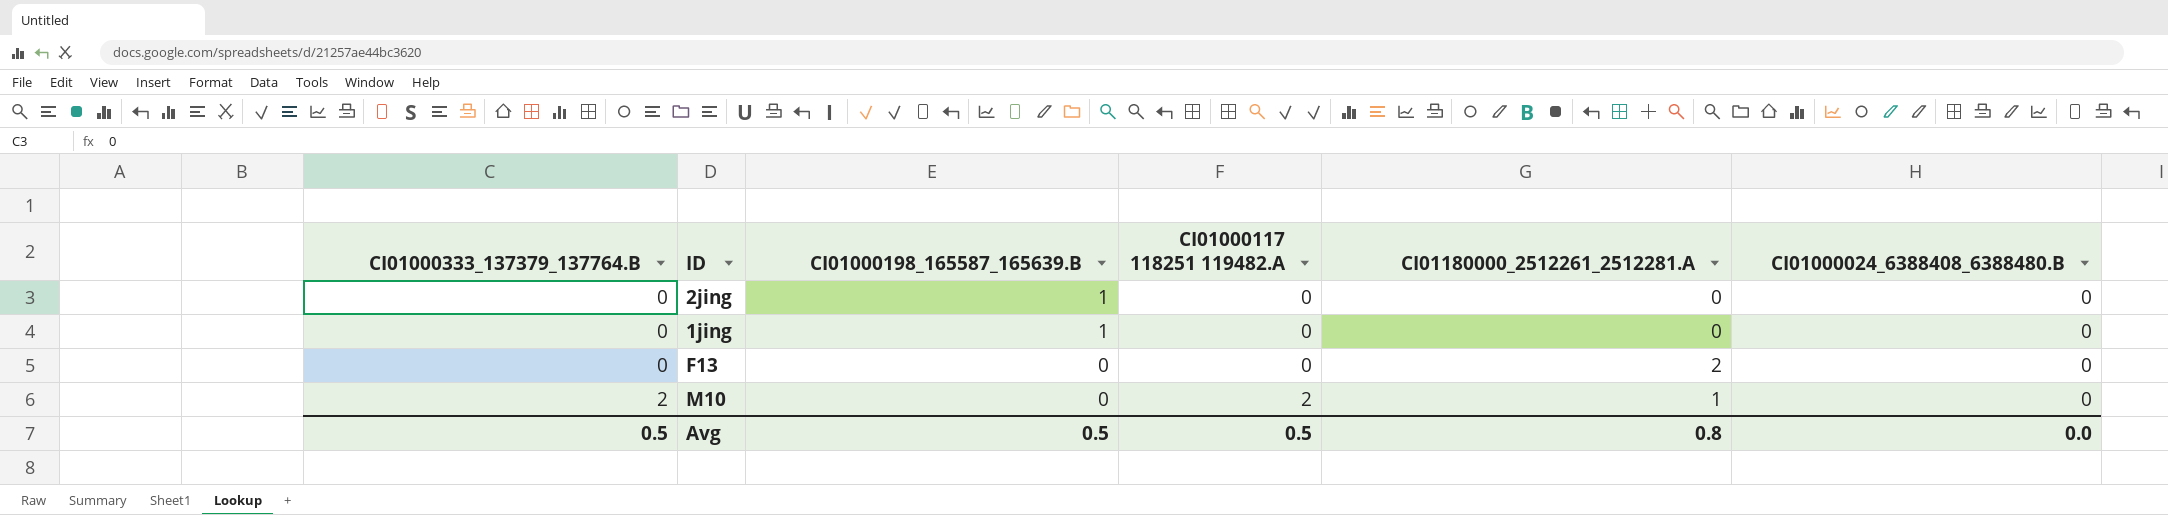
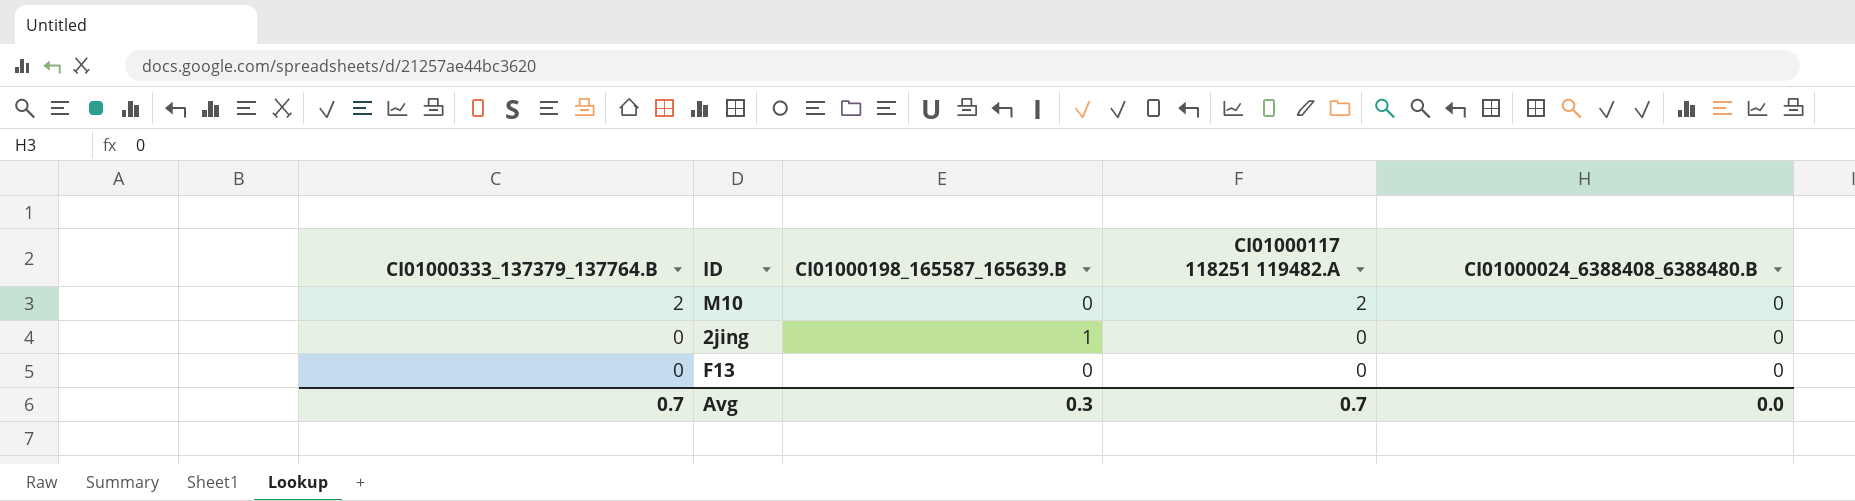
row order: CI01000333_137379_137764.B ascending -> CI01000333_137379_137764.B descending
column CI01180000_2512261_2512281.A | position: 5 -> none
row 1jing: 0 | 1 | 0 | 0 | 0 -> none
Avg | CI01000333_137379_137764.B: 0.5 -> 0.7
Avg | CI01000198_165587_165639.B: 0.5 -> 0.3
Avg | CI01000117 118251 119482.A: 0.5 -> 0.7

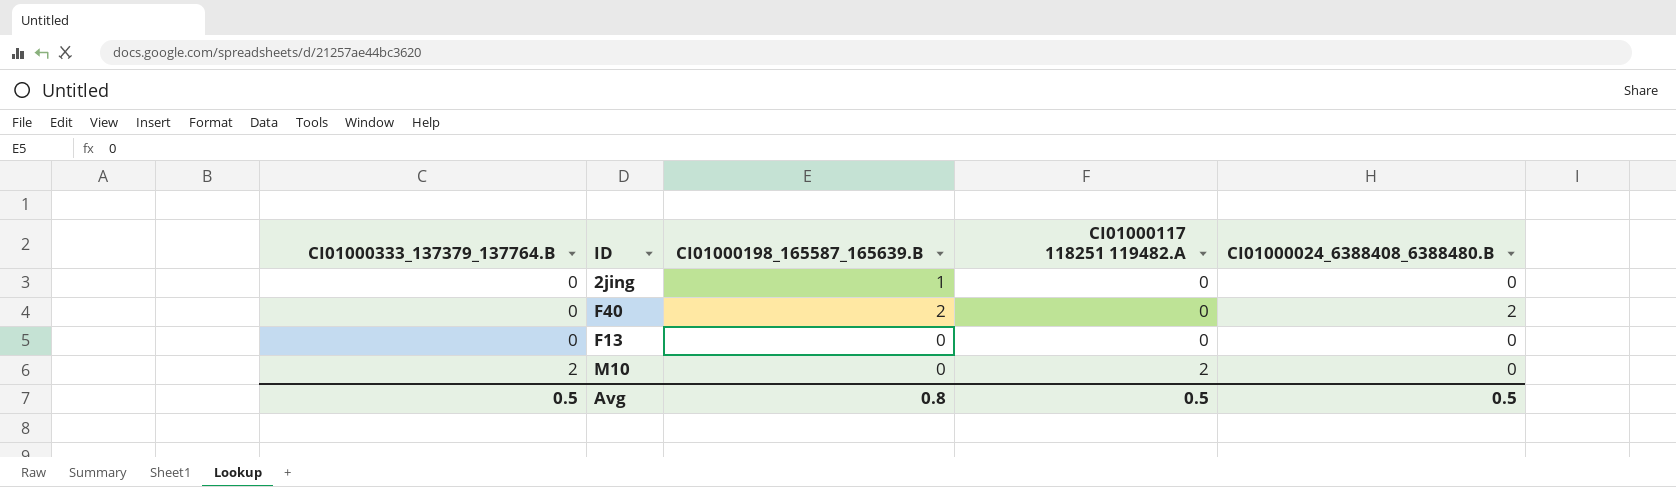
row order: CI01000333_137379_137764.B descending -> CI01000333_137379_137764.B ascending
row F40: none -> 0 | 2 | 0 | 2
Avg | CI01000333_137379_137764.B: 0.7 -> 0.5
Avg | CI01000198_165587_165639.B: 0.3 -> 0.8
Avg | CI01000117 118251 119482.A: 0.7 -> 0.5
Avg | CI01000024_6388408_6388480.B: 0.0 -> 0.5

